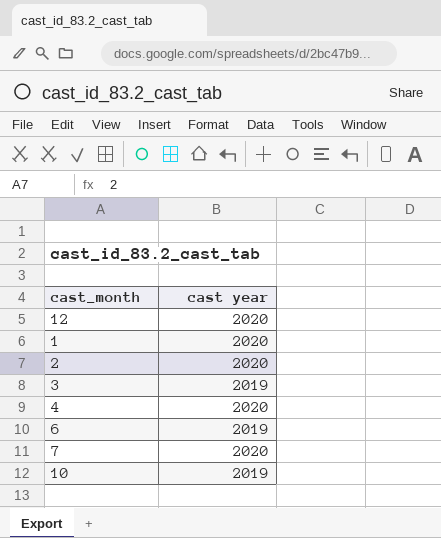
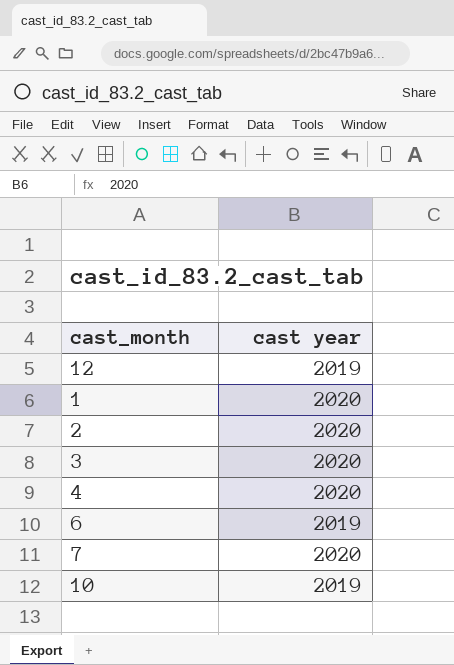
12 | cast year: 2020 -> 2019
3 | cast year: 2019 -> 2020

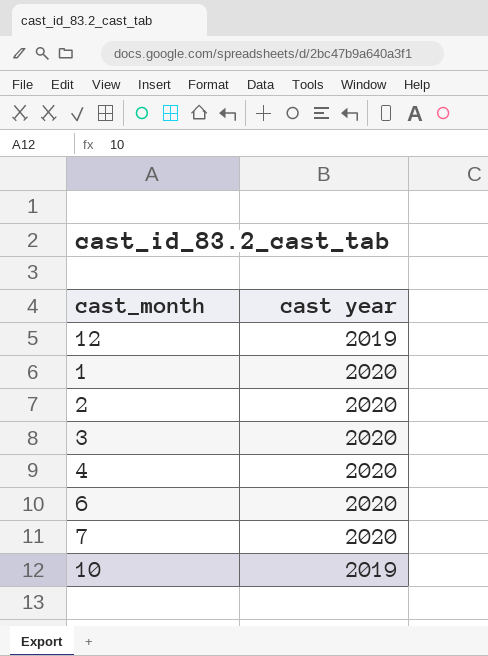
6 | cast year: 2019 -> 2020

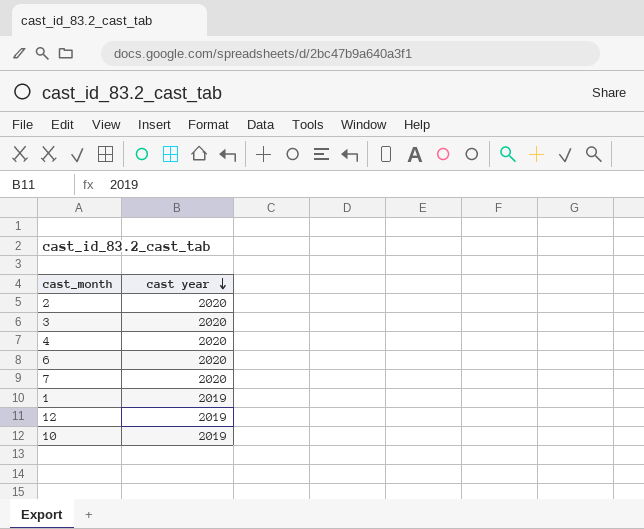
row order: none -> cast year descending
1 | cast year: 2020 -> 2019

